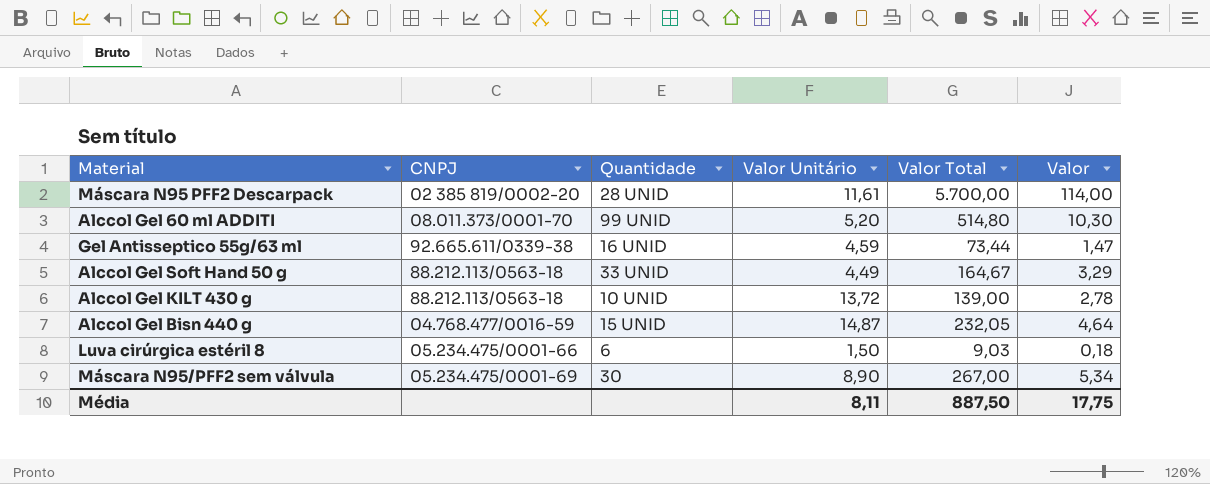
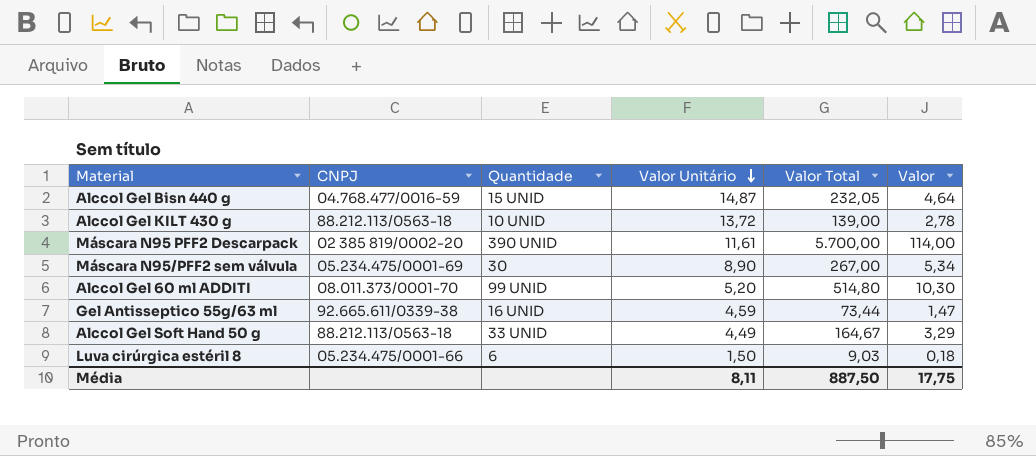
row order: none -> Valor Unitário descending
Máscara N95 PFF2 Descarpack | Quantidade: 28 UNID -> 390 UNID

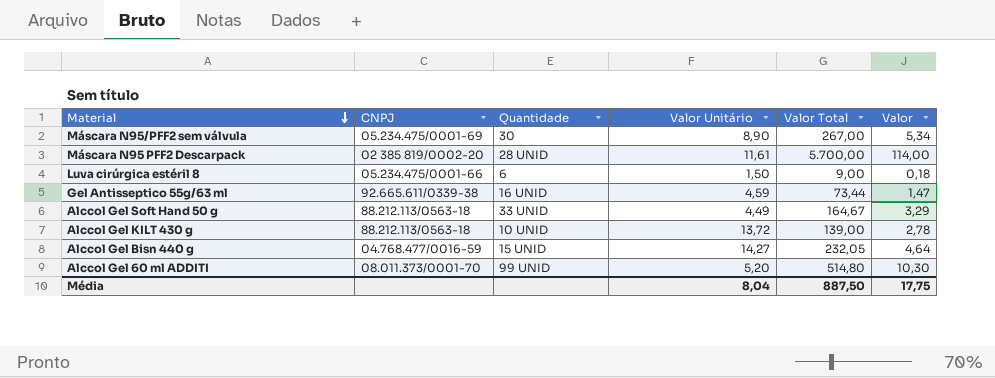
row order: Valor Unitário descending -> Material descending
Máscara N95 PFF2 Descarpack | Quantidade: 390 UNID -> 28 UNID
Luva cirúrgica estéril 8 | Valor Total: 9,03 -> 9,00
Alccol Gel Bisn 440 g | Valor Unitário: 14,87 -> 14,27
Média | Valor Unitário: 8,11 -> 8,04

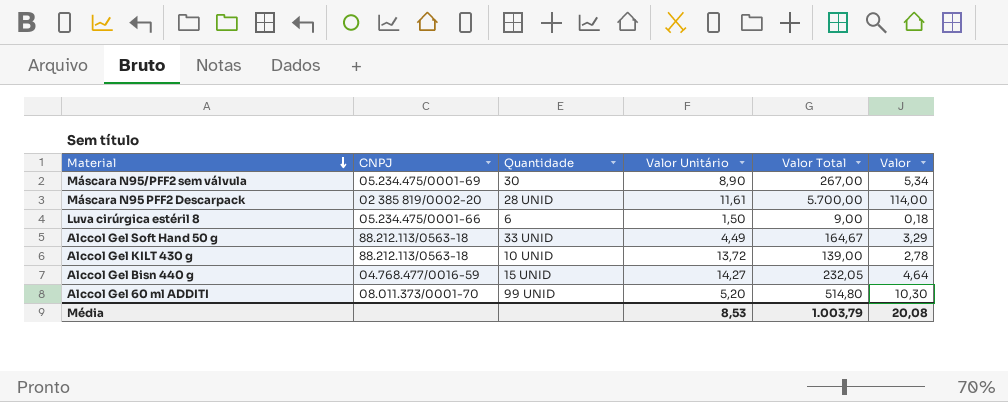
row Gel Antisseptico 55g/63 ml: 92.665.611/0339-38 | 16 UNID | 4,59 | 73,44 | 1,47 -> none
Média | Valor Unitário: 8,04 -> 8,53
Média | Valor Total: 887,50 -> 1.003,79
Média | Valor: 17,75 -> 20,08

